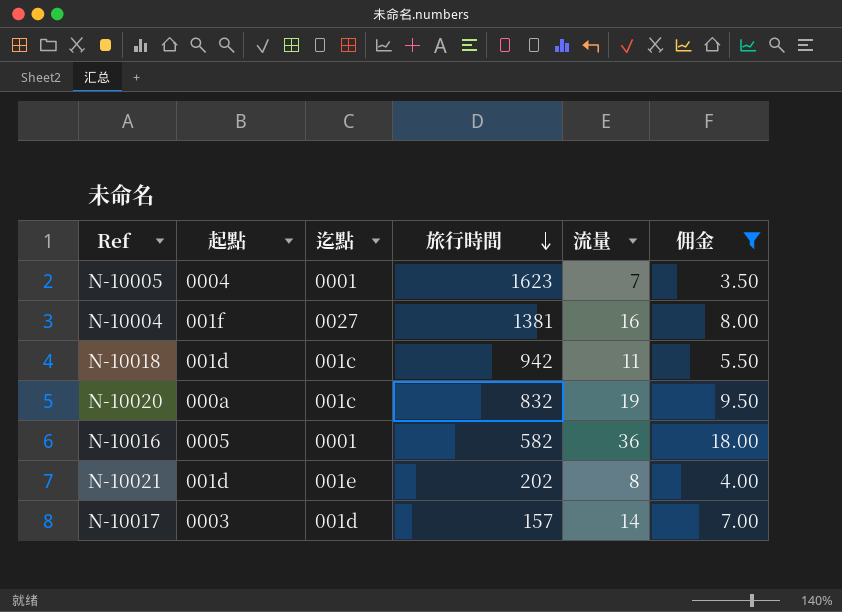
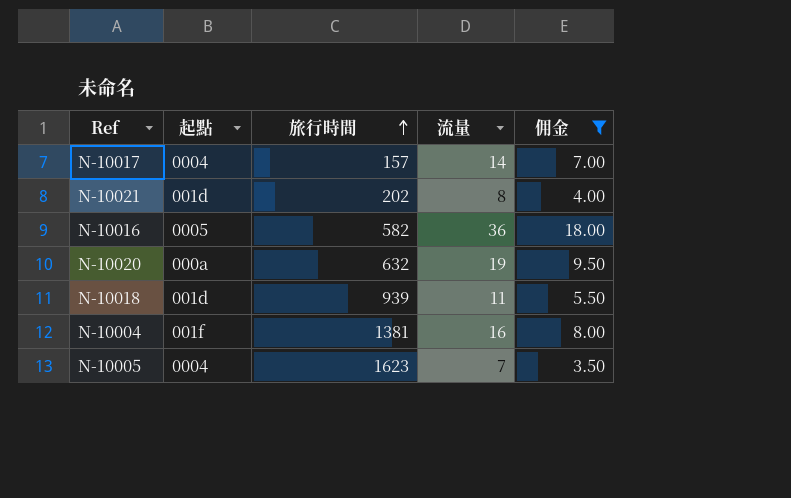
row order: 旅行時間 descending -> 旅行時間 ascending
column 迄點 | position: 3 -> none
N-10017 | 起點: 0003 -> 0004
N-10020 | 旅行時間: 832 -> 632
N-10018 | 旅行時間: 942 -> 939

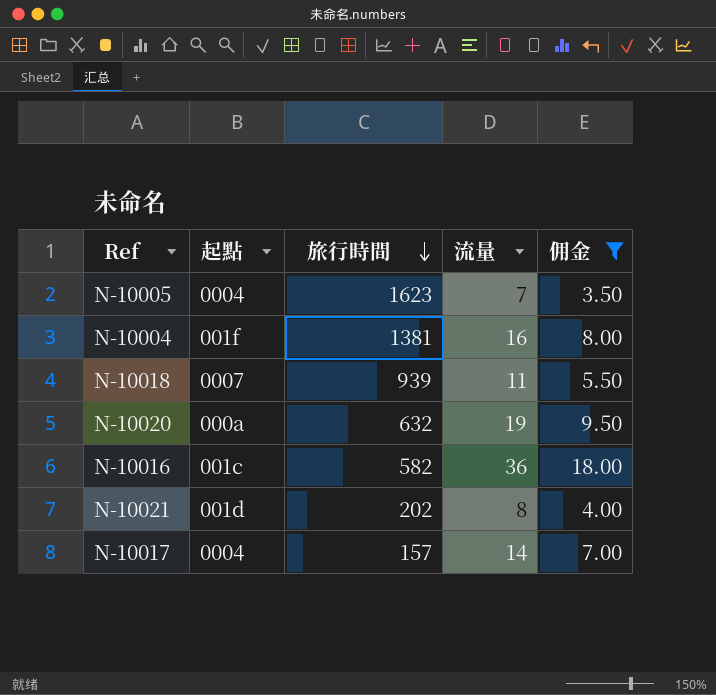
row order: 旅行時間 ascending -> 旅行時間 descending
N-10018 | 起點: 001d -> 0007
N-10016 | 起點: 0005 -> 001c

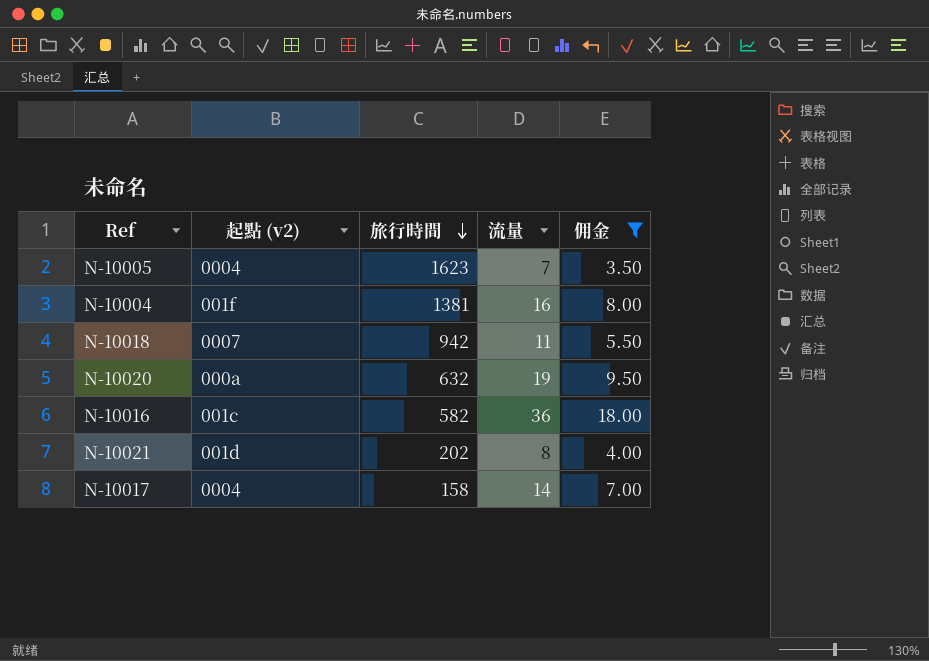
column name: 起點 -> 起點 (v2)
N-10018 | 旅行時間: 939 -> 942
N-10017 | 旅行時間: 157 -> 158

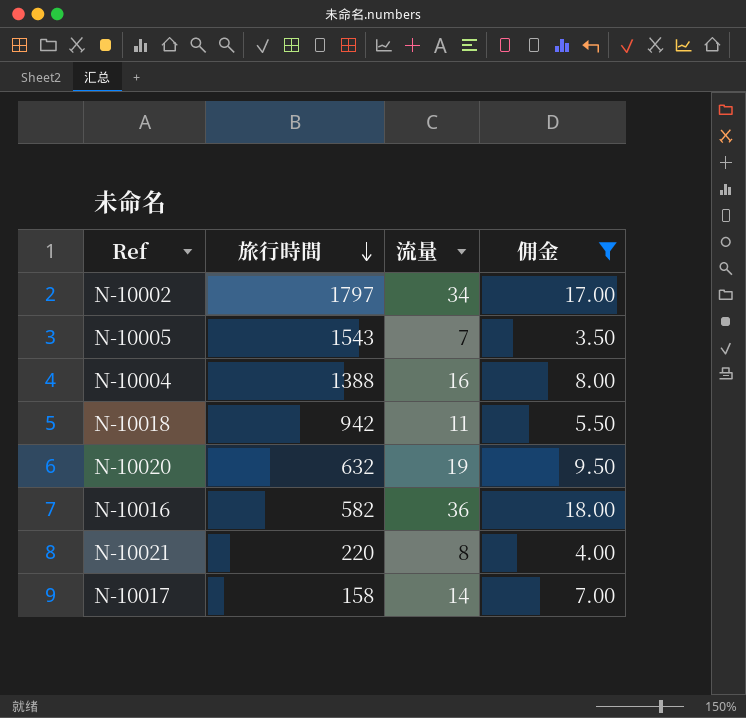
column 起點 (v2) | position: 2 -> none
row N-10002: none -> 1797 | 34 | 17.00
N-10005 | 旅行時間: 1623 -> 1543
N-10004 | 旅行時間: 1381 -> 1388
N-10021 | 旅行時間: 202 -> 220

